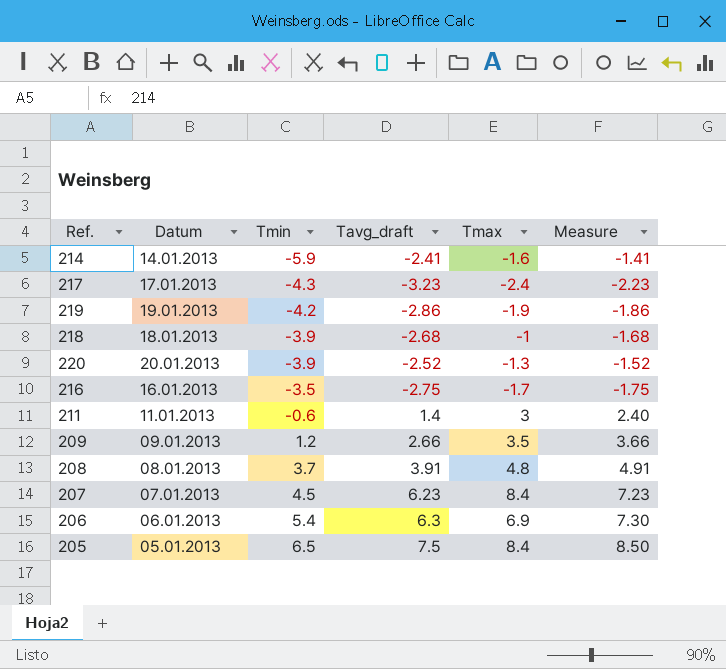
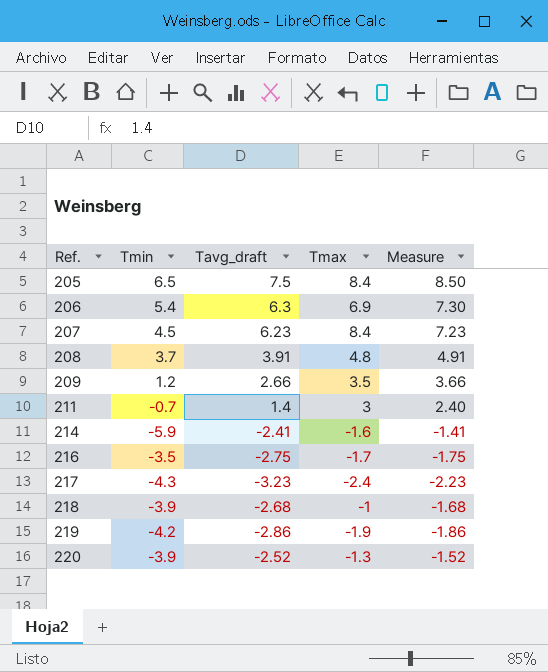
row order: Tmin ascending -> Ref. ascending
column Datum | position: 2 -> none
211 | Tmin: -0.6 -> -0.7

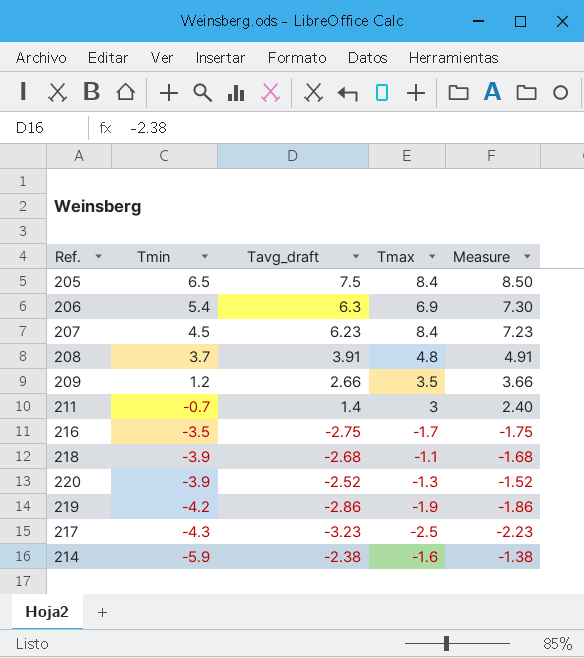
row order: Ref. ascending -> Tmin descending
218 | Tmax: -1 -> -1.1
217 | Tmax: -2.4 -> -2.5
214 | Tavg_draft: -2.41 -> -2.38
214 | Measure: -1.41 -> -1.38

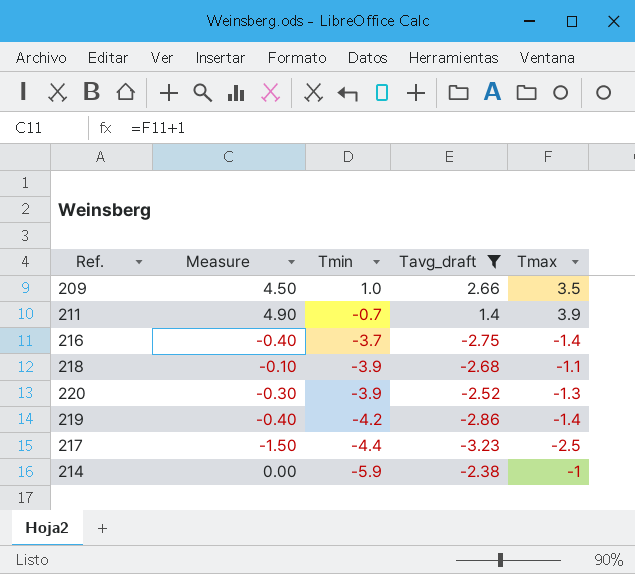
filter: none -> Tavg_draft <= 2.66
column Measure | formula: [Tavg_draft] + 1 -> [Tmax] + 1
column Measure | position: 5 -> 2
209 | Tmin: 1.2 -> 1.0
211 | Tmax: 3 -> 3.9
216 | Tmin: -3.5 -> -3.7
216 | Tmax: -1.7 -> -1.4
219 | Tmax: -1.9 -> -1.4
217 | Tmin: -4.3 -> -4.4
214 | Tmax: -1.6 -> -1

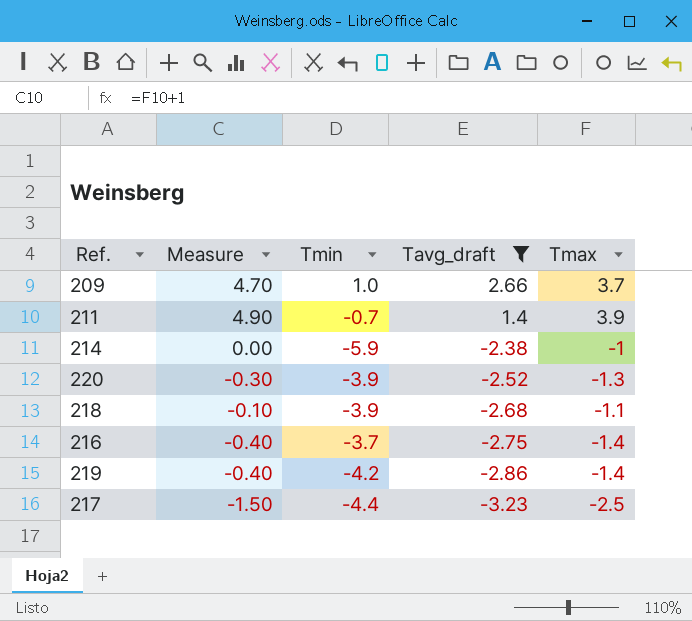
row order: Tmin descending -> Tavg_draft descending
209 | Measure: 4.50 -> 4.70
209 | Tmax: 3.5 -> 3.7

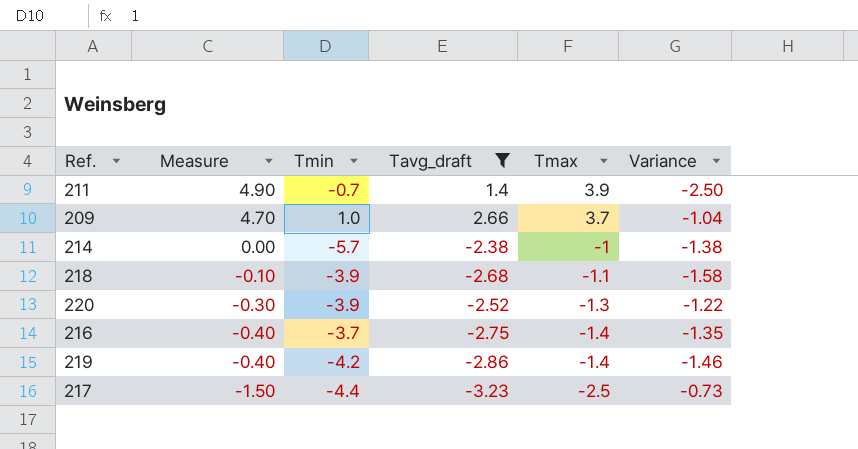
row order: Tavg_draft descending -> Measure descending
column Variance | formula: none -> [Tavg_draft] - [Tmax]
214 | Tmin: -5.9 -> -5.7

